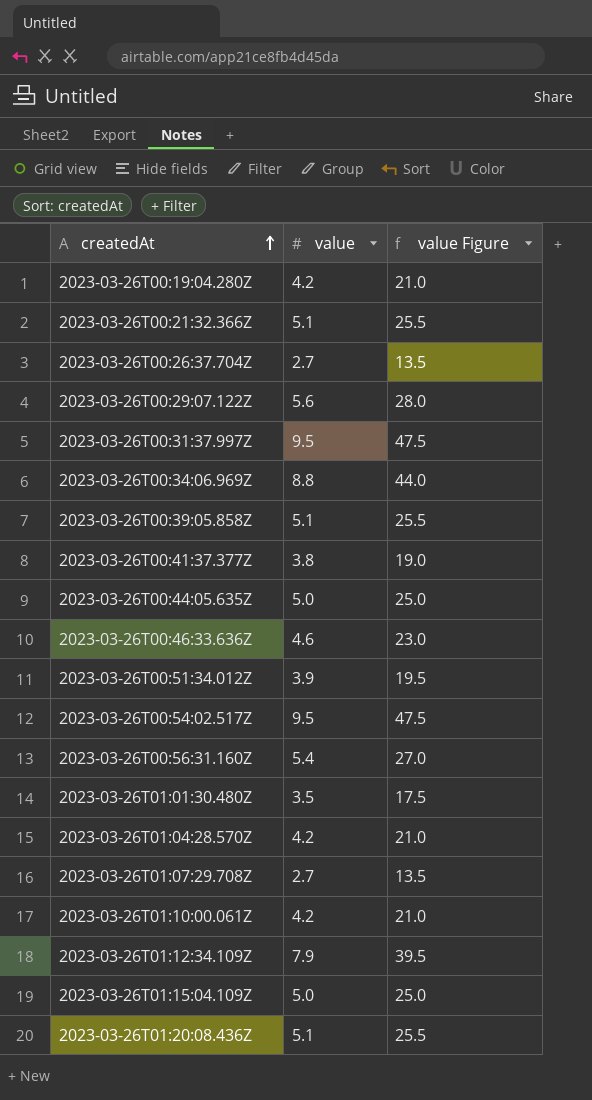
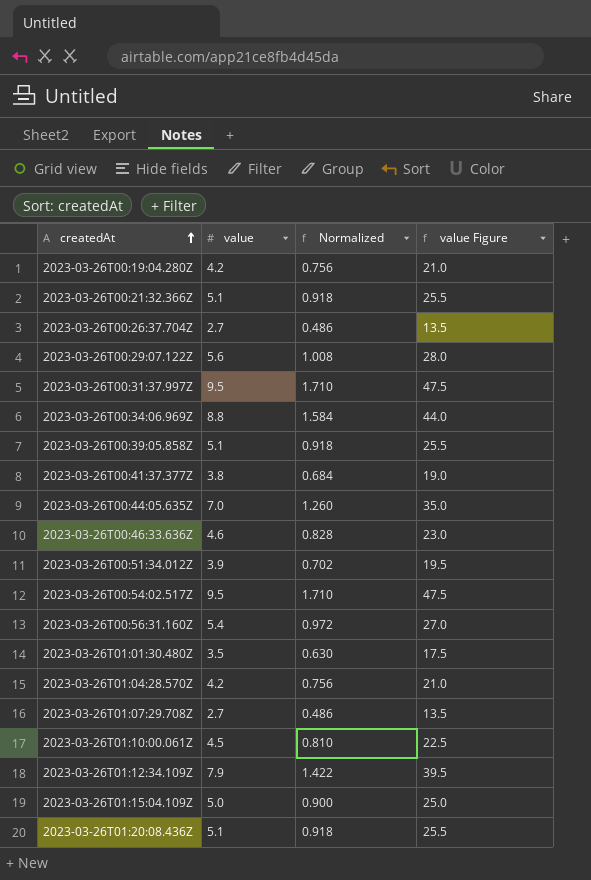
column Normalized | formula: none -> [value] * 0.18
2023-03-26T00:44:05.635Z | value: 5.0 -> 7.0
2023-03-26T00:44:05.635Z | value Figure: 25.0 -> 35.0
2023-03-26T01:10:00.061Z | value: 4.2 -> 4.5
2023-03-26T01:10:00.061Z | value Figure: 21.0 -> 22.5

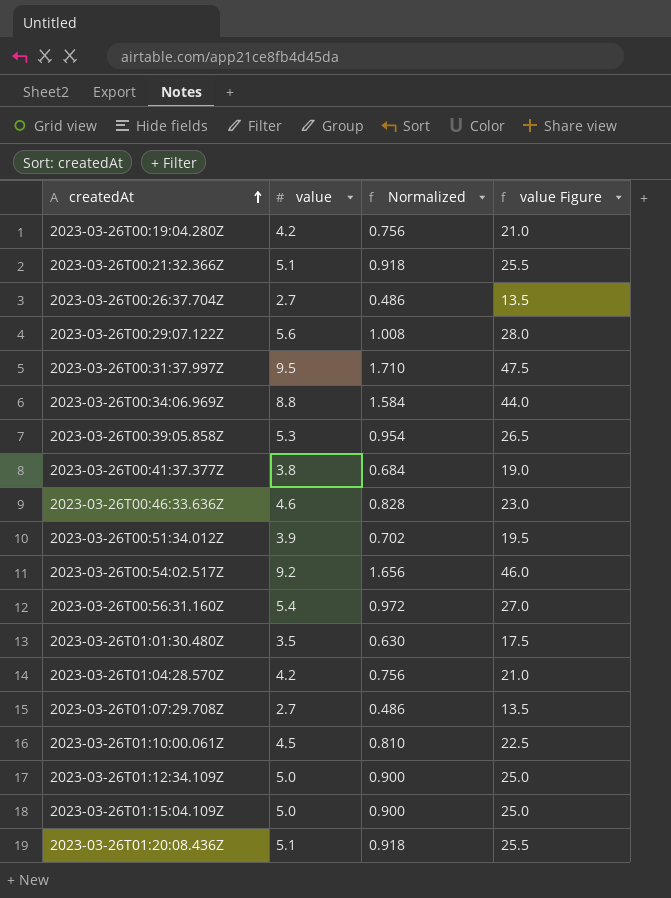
row 2023-03-26T00:44:05.635Z: 7.0 | 1.260 | 35.0 -> none
2023-03-26T00:39:05.858Z | value: 5.1 -> 5.3
2023-03-26T00:39:05.858Z | Normalized: 0.918 -> 0.954
2023-03-26T00:39:05.858Z | value Figure: 25.5 -> 26.5
2023-03-26T00:54:02.517Z | value: 9.5 -> 9.2
2023-03-26T00:54:02.517Z | Normalized: 1.710 -> 1.656
2023-03-26T00:54:02.517Z | value Figure: 47.5 -> 46.0
2023-03-26T01:12:34.109Z | value: 7.9 -> 5.0
2023-03-26T01:12:34.109Z | Normalized: 1.422 -> 0.900
2023-03-26T01:12:34.109Z | value Figure: 39.5 -> 25.0

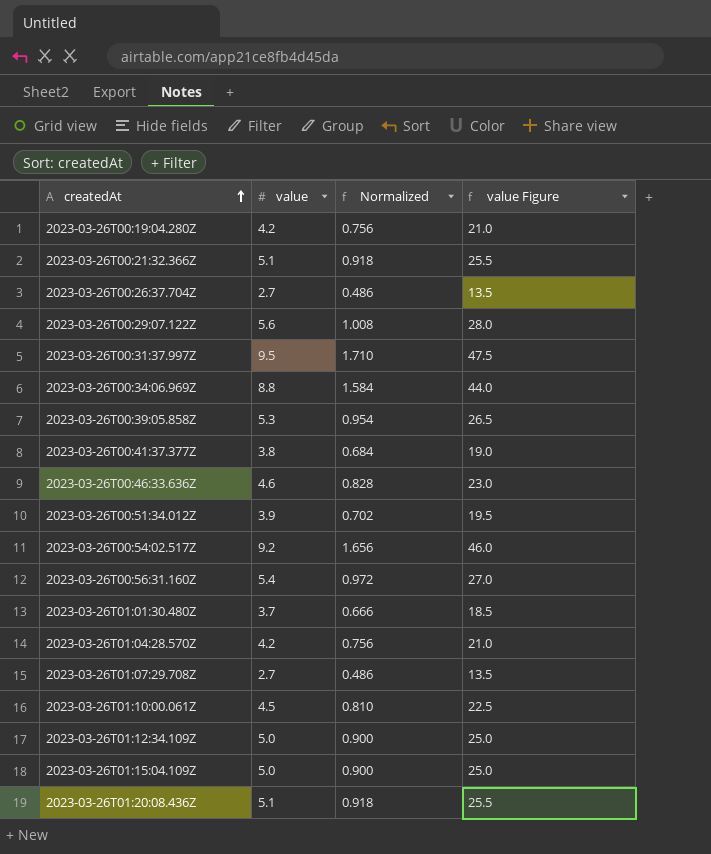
2023-03-26T01:01:30.480Z | value: 3.5 -> 3.7
2023-03-26T01:01:30.480Z | Normalized: 0.630 -> 0.666
2023-03-26T01:01:30.480Z | value Figure: 17.5 -> 18.5

